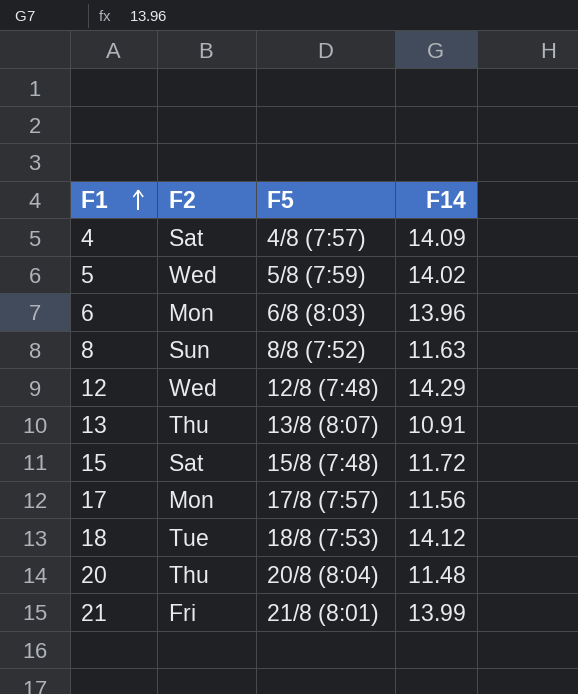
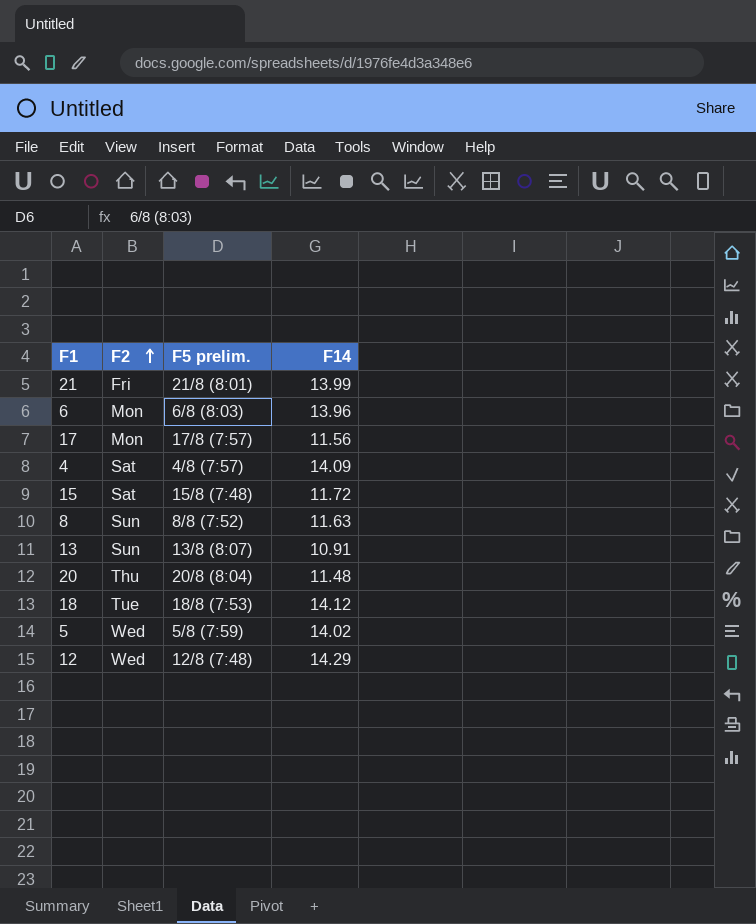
row order: F1 ascending -> F2 ascending
column name: F5 -> F5 prelim.
13 | F2: Thu -> Sun

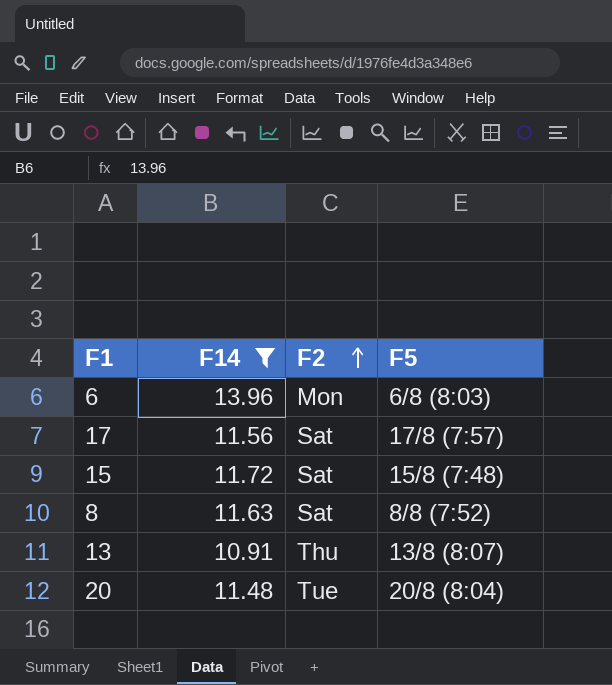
filter: none -> F14 <= 13.96
column F14 | position: 4 -> 2
column name: F5 prelim. -> F5
17 | F2: Mon -> Sat
8 | F2: Sun -> Sat
13 | F2: Sun -> Thu
20 | F2: Thu -> Tue

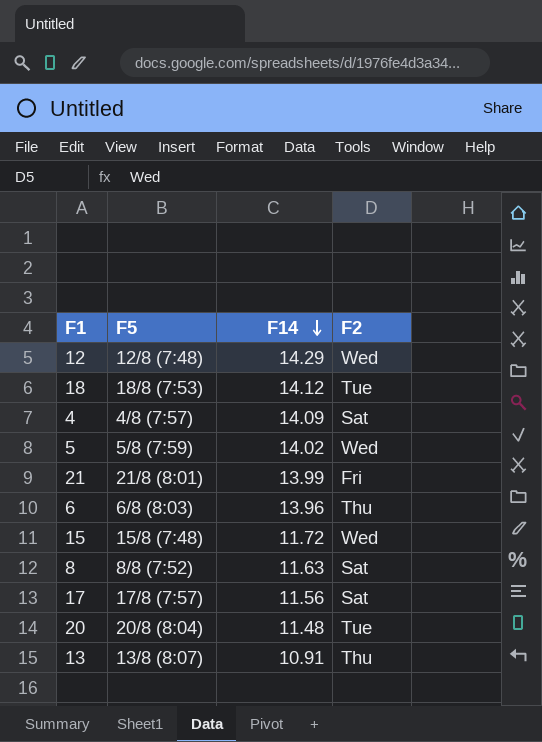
filter: F14 <= 13.96 -> none
row order: F2 ascending -> F14 descending
column F5 | position: 4 -> 2
6 | F2: Mon -> Thu
15 | F2: Sat -> Wed

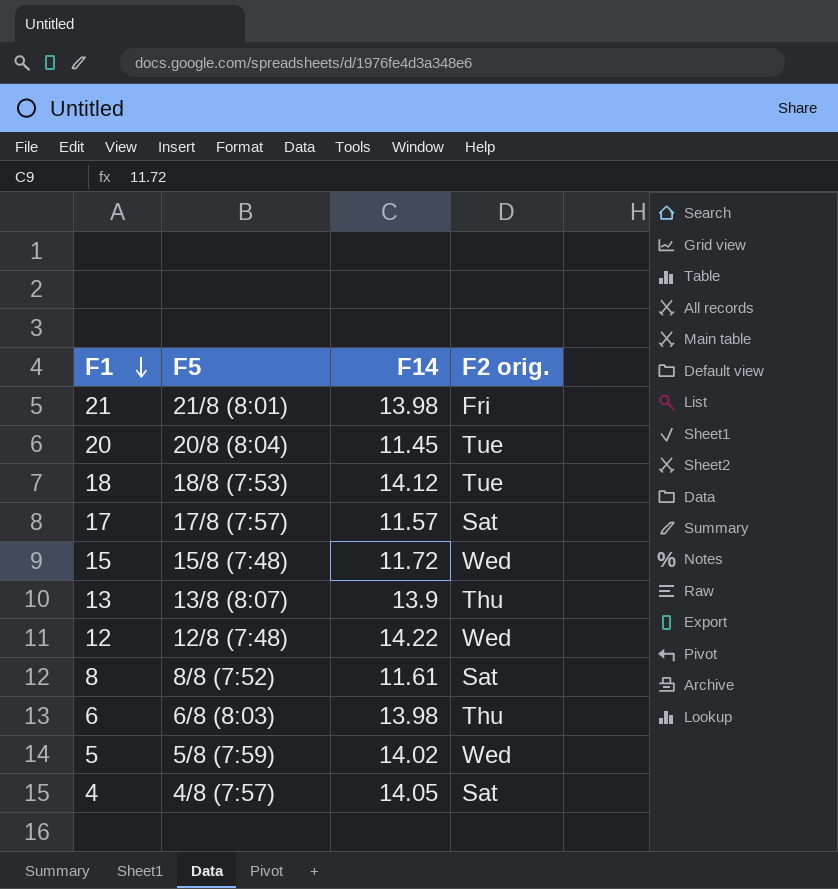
row order: F14 descending -> F1 descending
column name: F2 -> F2 orig.
21 | F14: 13.99 -> 13.98
20 | F14: 11.48 -> 11.45
17 | F14: 11.56 -> 11.57
13 | F14: 10.91 -> 13.9
12 | F14: 14.29 -> 14.22
8 | F14: 11.63 -> 11.61
6 | F14: 13.96 -> 13.98
4 | F14: 14.09 -> 14.05

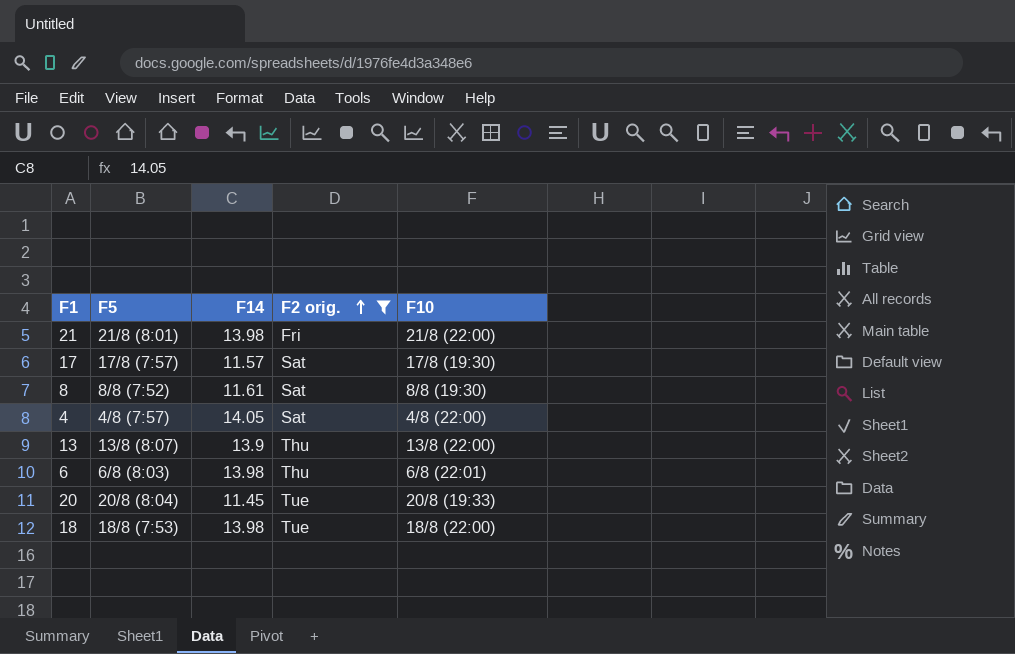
filter: none -> F2 orig. != Wed
row order: F1 descending -> F2 orig. ascending
column F10 | position: none -> 5
18 | F14: 14.12 -> 13.98

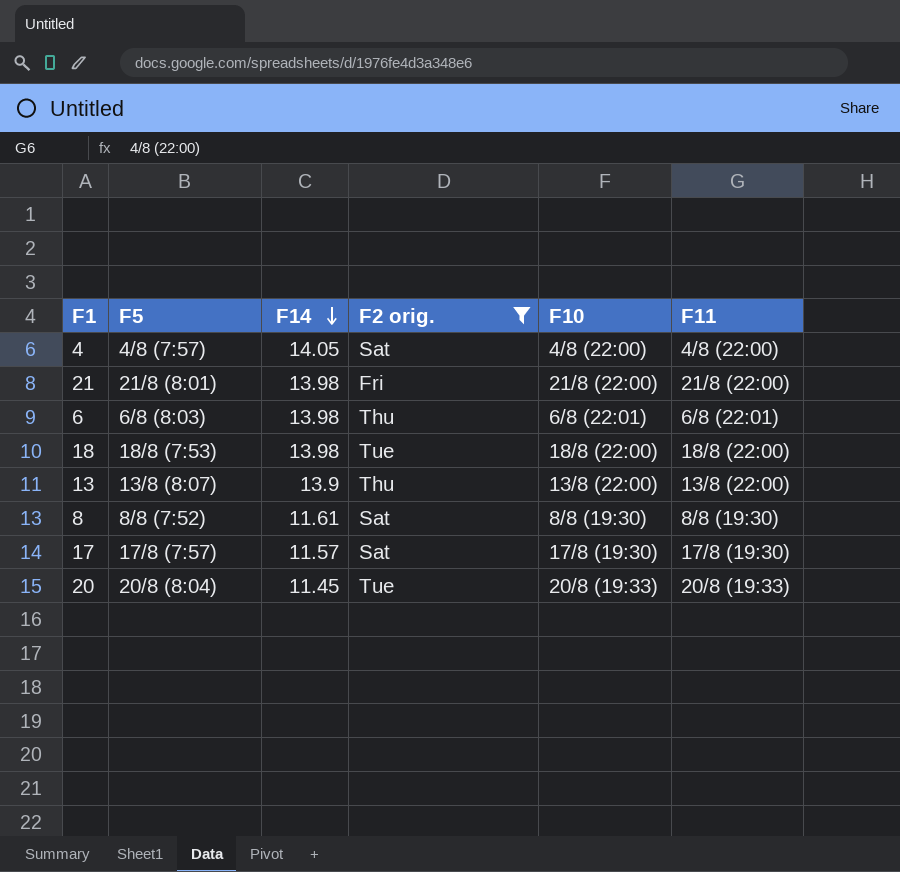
row order: F2 orig. ascending -> F14 descending
column F11 | position: none -> 6

